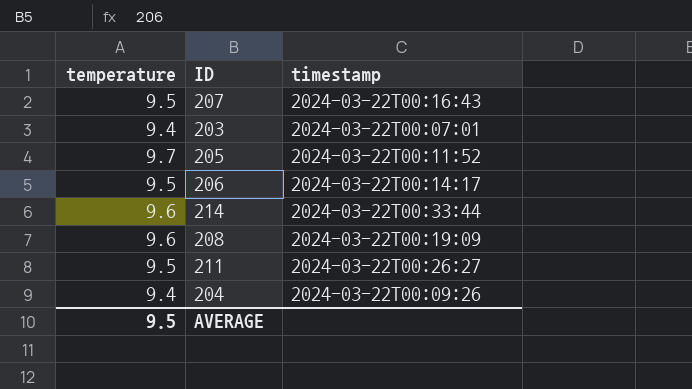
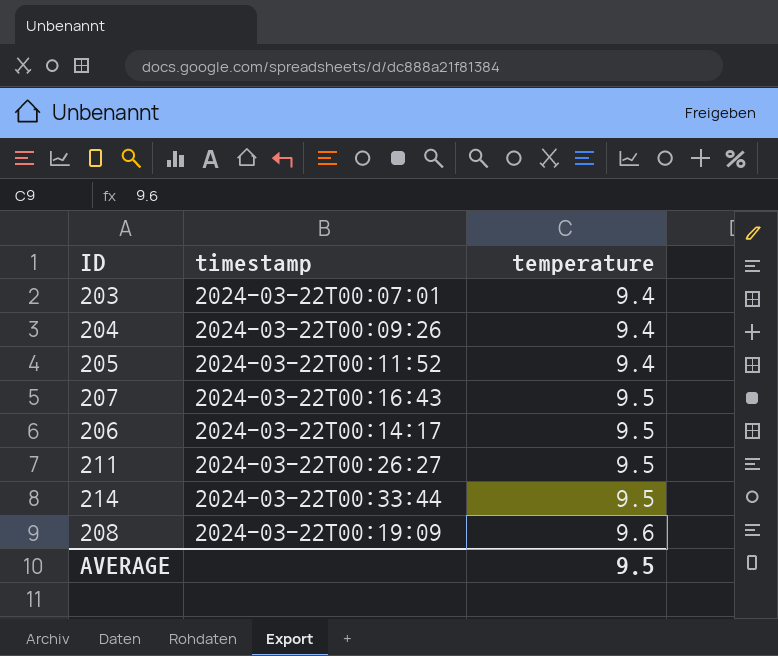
row order: none -> temperature ascending
column temperature | position: 1 -> 3
205 | temperature: 9.7 -> 9.4
214 | temperature: 9.6 -> 9.5

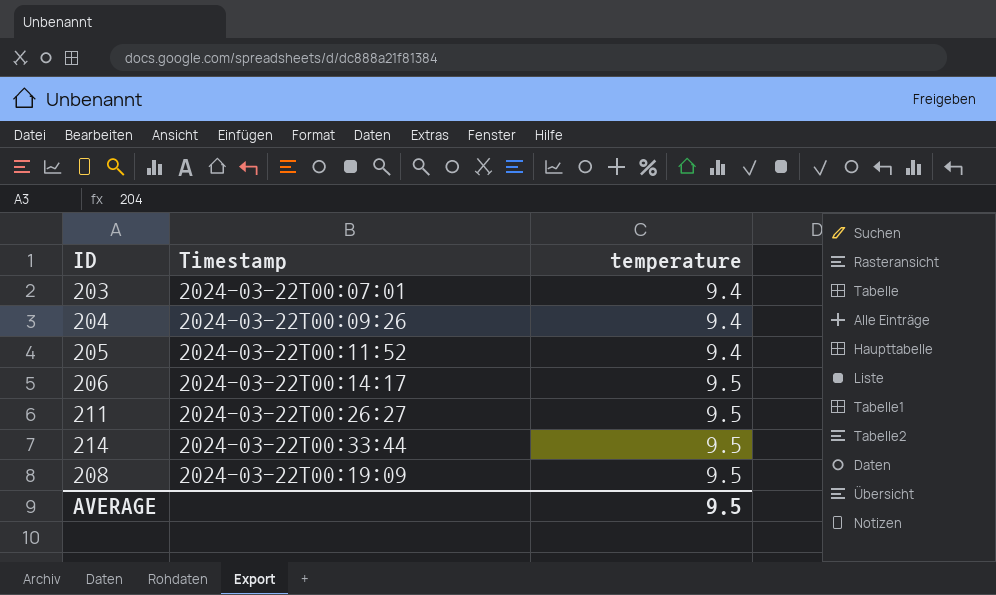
column name: timestamp -> Timestamp
row 207: 2024-03-22T00:16:43 | 9.5 -> none
208 | temperature: 9.6 -> 9.5

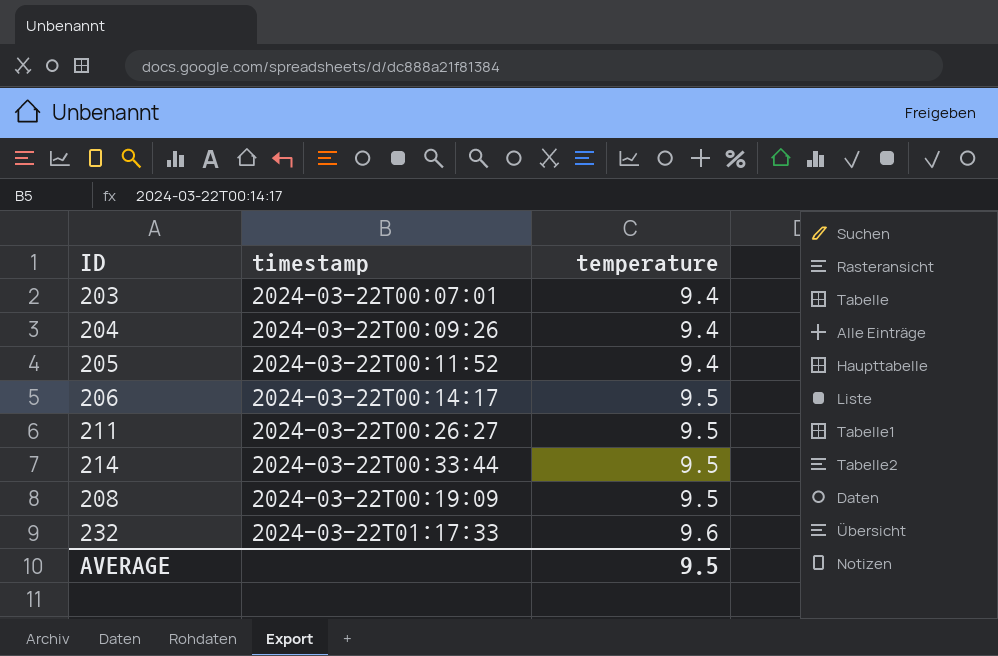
column name: Timestamp -> timestamp
row 232: none -> 2024-03-22T01:17:33 | 9.6

